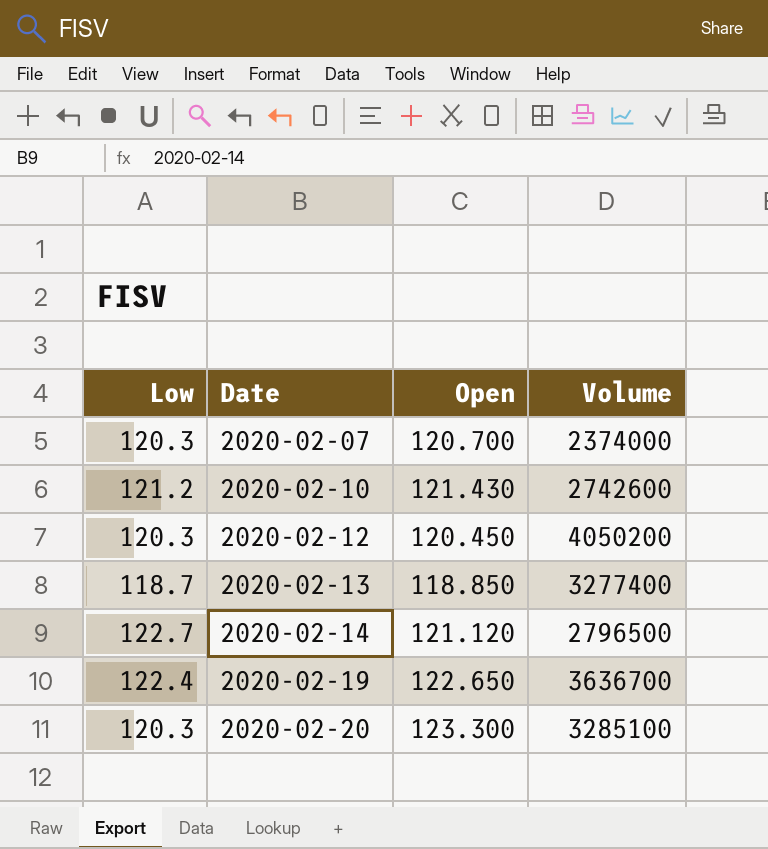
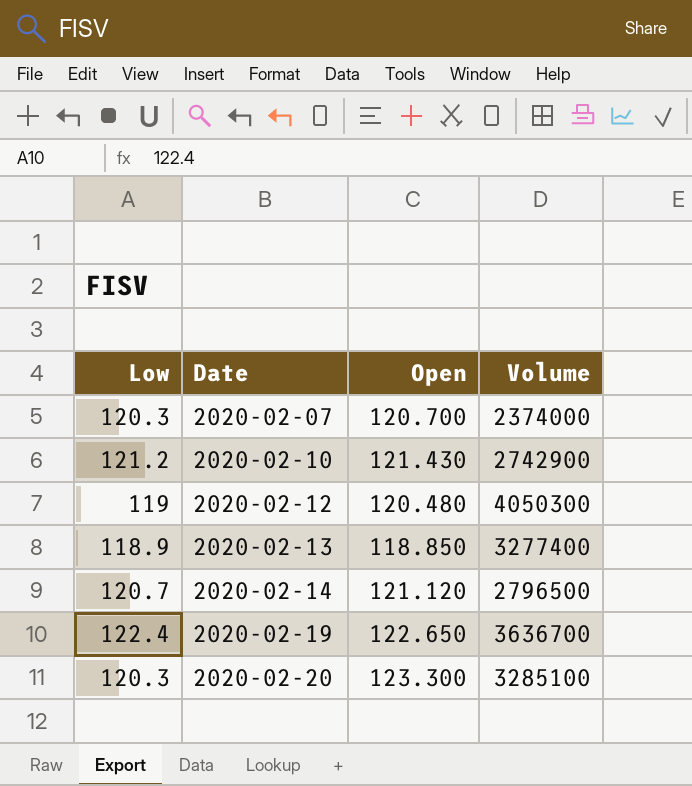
2020-02-10 | Volume: 2742600 -> 2742900
2020-02-12 | Low: 120.3 -> 119
2020-02-12 | Open: 120.450 -> 120.480
2020-02-12 | Volume: 4050200 -> 4050300
2020-02-13 | Low: 118.7 -> 118.9
2020-02-14 | Low: 122.7 -> 120.7

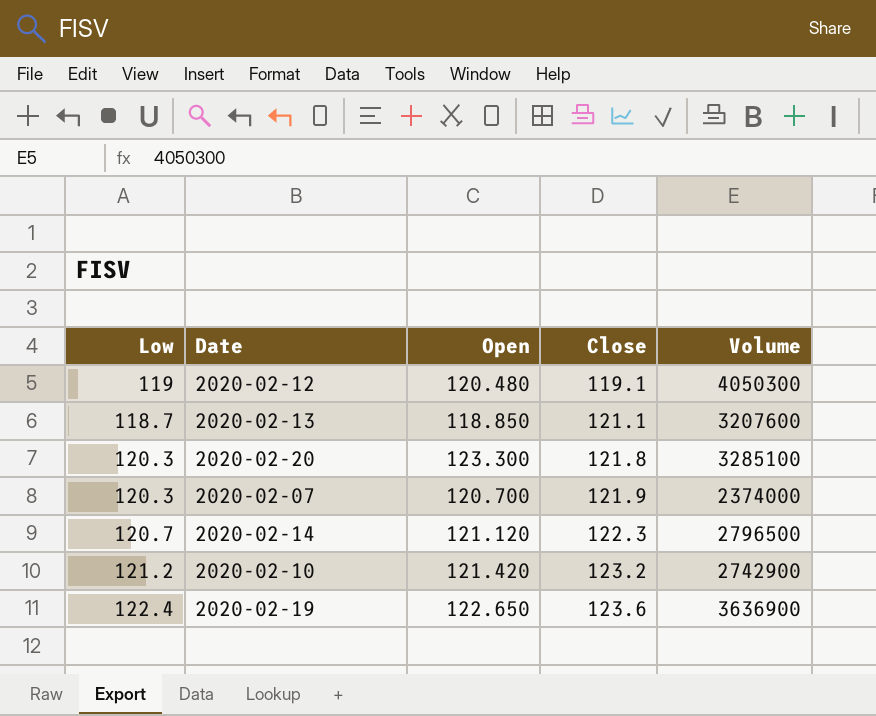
row order: Date ascending -> Close ascending
column Close | position: none -> 4
2020-02-13 | Low: 118.9 -> 118.7
2020-02-13 | Volume: 3277400 -> 3207600
2020-02-10 | Open: 121.430 -> 121.420
2020-02-19 | Volume: 3636700 -> 3636900

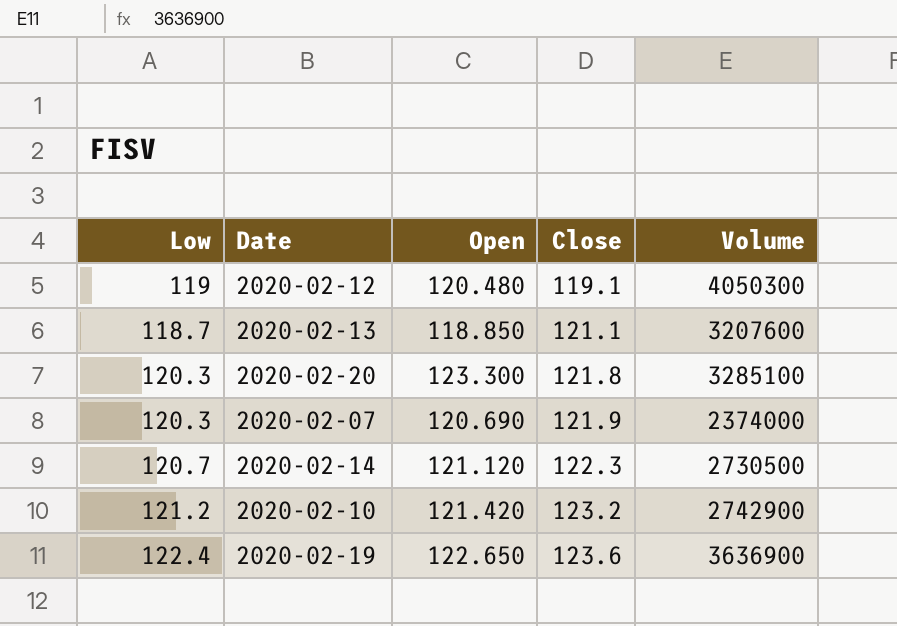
2020-02-07 | Open: 120.700 -> 120.690
2020-02-14 | Volume: 2796500 -> 2730500

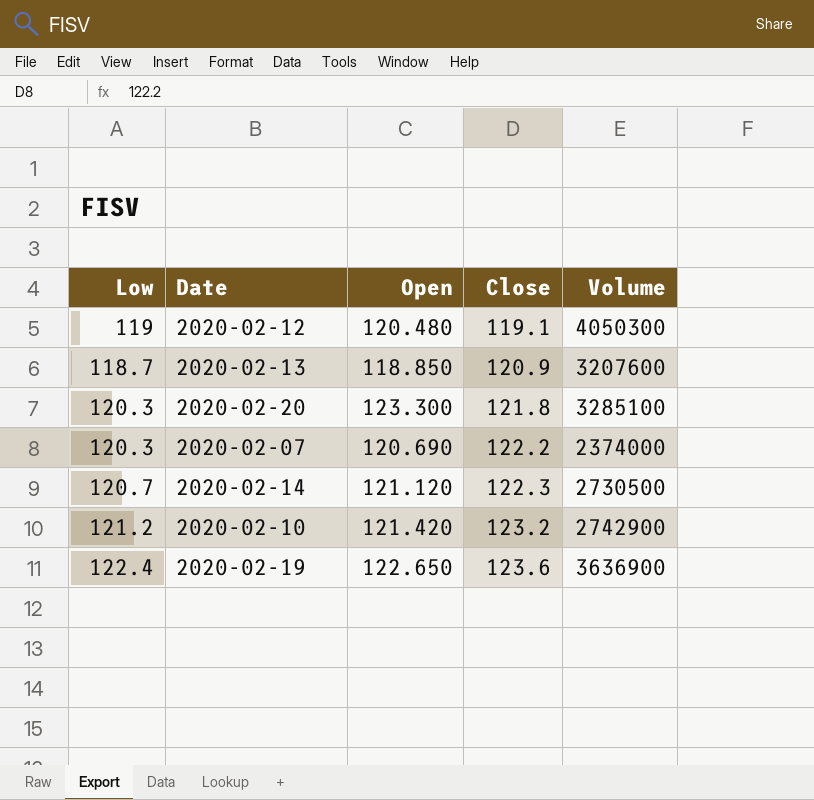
2020-02-13 | Close: 121.1 -> 120.9
2020-02-07 | Close: 121.9 -> 122.2

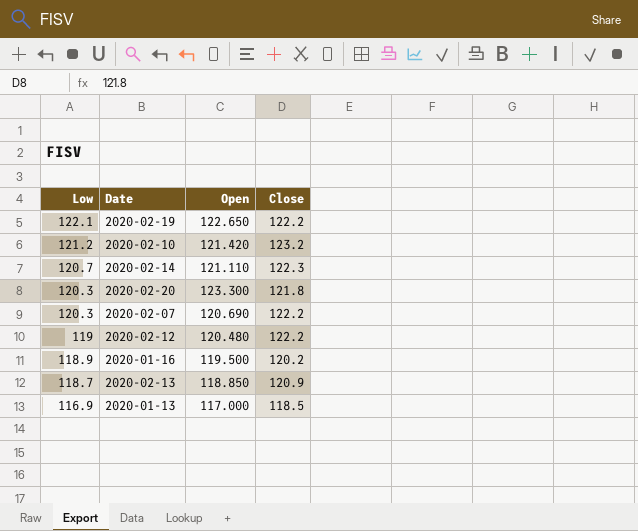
row order: Close ascending -> Low descending
column Volume | position: 5 -> none
2020-02-19 | Low: 122.4 -> 122.1
2020-02-19 | Close: 123.6 -> 122.2
2020-02-14 | Open: 121.120 -> 121.110
2020-02-12 | Close: 119.1 -> 122.2
row 2020-01-16: none -> 118.9 | 119.500 | 120.2
row 2020-01-13: none -> 116.9 | 117.000 | 118.5

